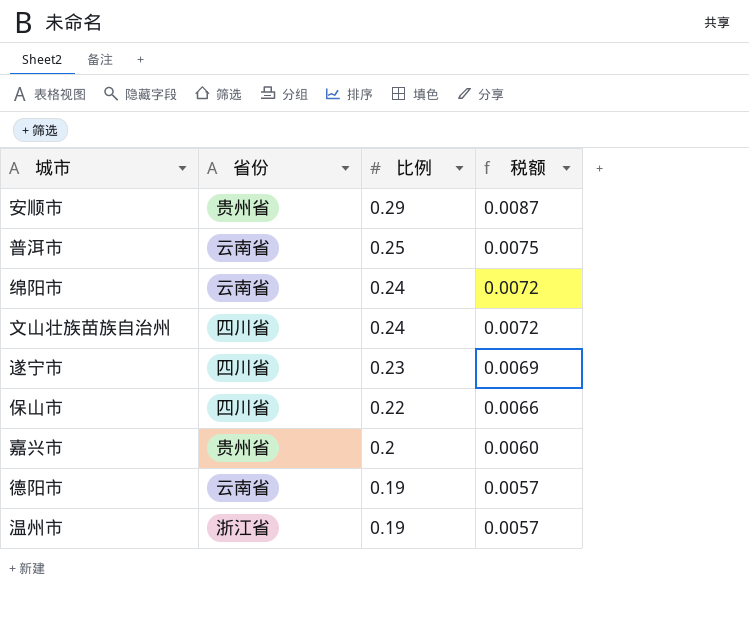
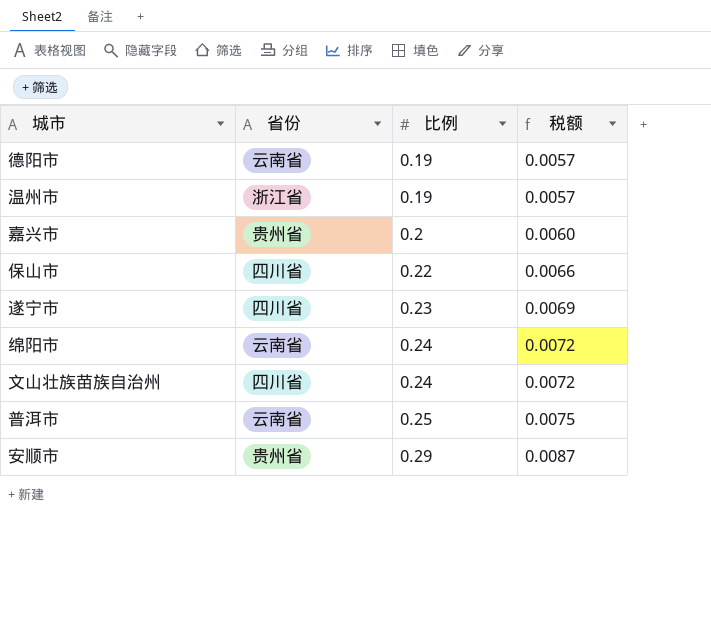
row order: 比例 descending -> 比例 ascending

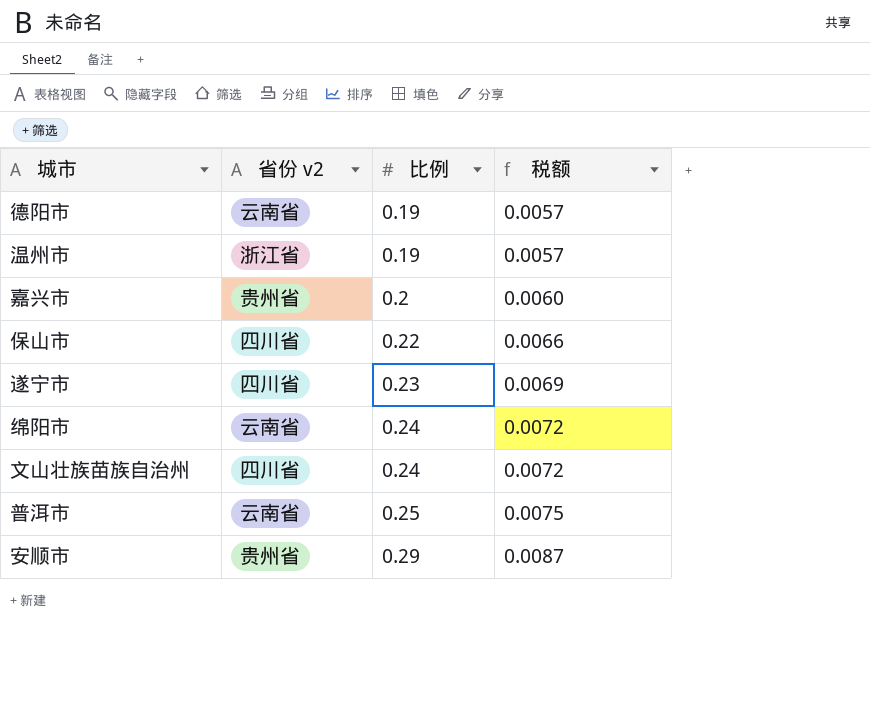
column name: 省份 -> 省份 v2

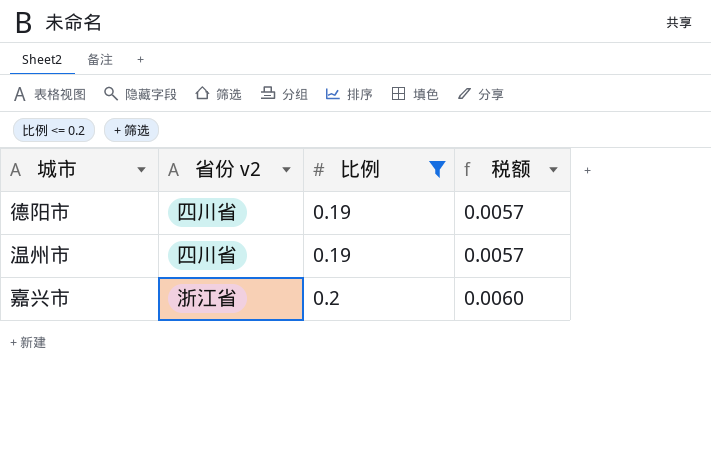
filter: none -> 比例 <= 0.2
德阳市 | 省份 v2: 云南省 -> 四川省
温州市 | 省份 v2: 浙江省 -> 四川省
嘉兴市 | 省份 v2: 贵州省 -> 浙江省

